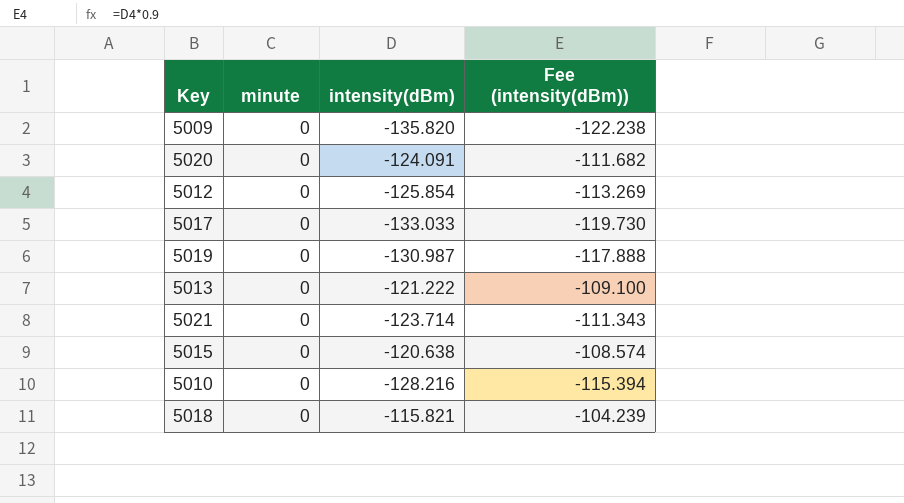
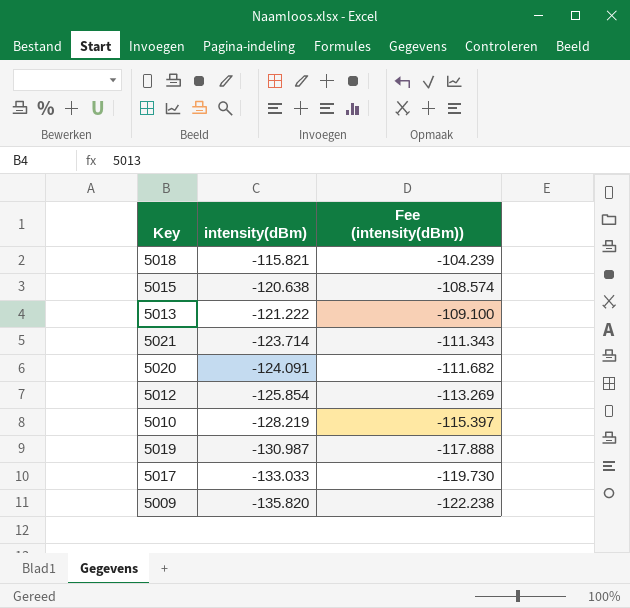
row order: none -> intensity(dBm) descending
column minute | position: 2 -> none
5010 | intensity(dBm): -128.216 -> -128.219
5010 | Fee (intensity(dBm)): -115.394 -> -115.397

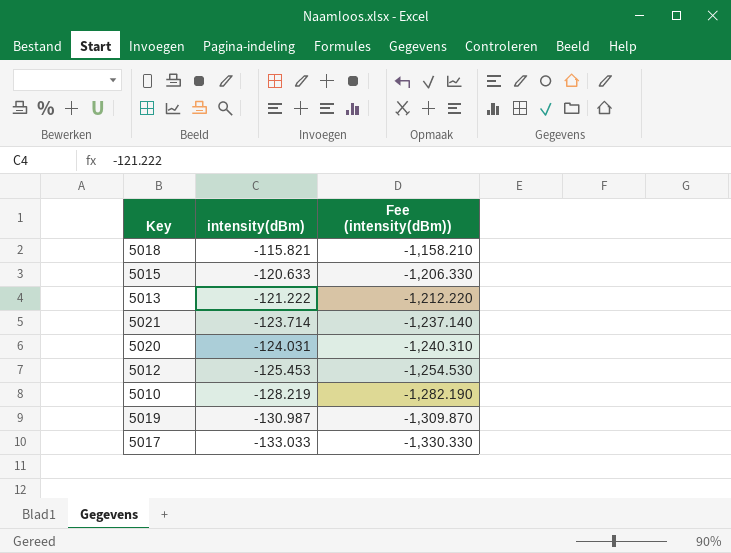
column Fee (intensity(dBm)) | formula: [intensity(dBm)] * 0.9 -> [intensity(dBm)] * 10
row 5009: -135.820 | -122.238 -> none
5015 | intensity(dBm): -120.638 -> -120.633
5020 | intensity(dBm): -124.091 -> -124.031
5012 | intensity(dBm): -125.854 -> -125.453

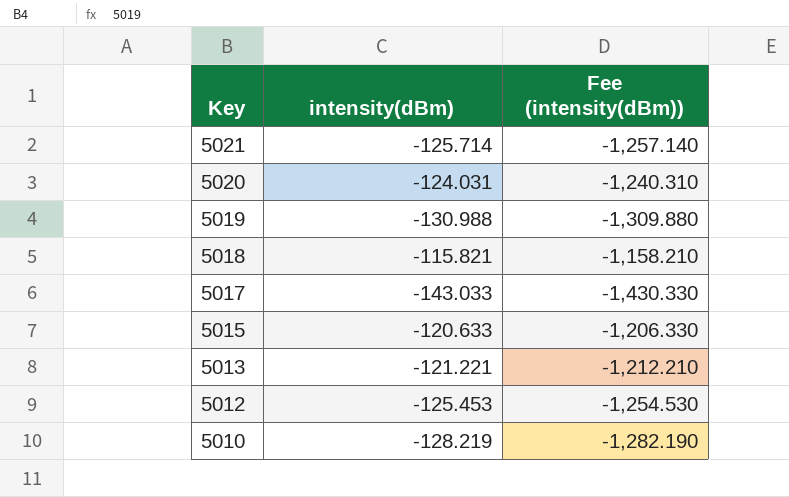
row order: intensity(dBm) descending -> Key descending
5021 | intensity(dBm): -123.714 -> -125.714
5021 | Fee (intensity(dBm)): -1,237.140 -> -1,257.140
5019 | intensity(dBm): -130.987 -> -130.988
5019 | Fee (intensity(dBm)): -1,309.870 -> -1,309.880
5017 | intensity(dBm): -133.033 -> -143.033
5017 | Fee (intensity(dBm)): -1,330.330 -> -1,430.330
5013 | intensity(dBm): -121.222 -> -121.221
5013 | Fee (intensity(dBm)): -1,212.220 -> -1,212.210

